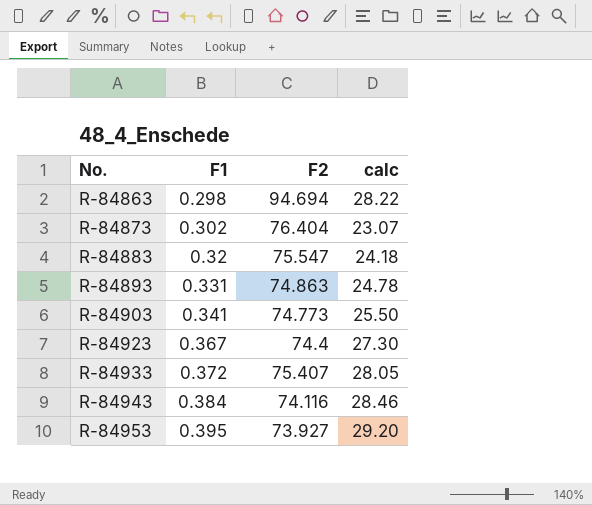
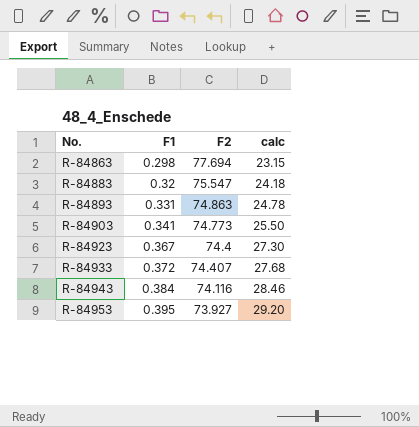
row R-84873: 0.302 | 76.404 | 23.07 -> none
R-84863 | F2: 94.694 -> 77.694
R-84863 | calc: 28.22 -> 23.15
R-84933 | F2: 75.407 -> 74.407
R-84933 | calc: 28.05 -> 27.68

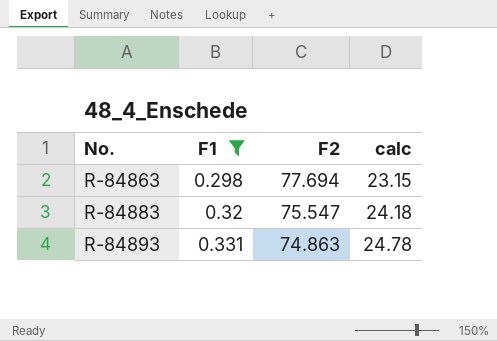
filter: none -> F1 <= 0.331

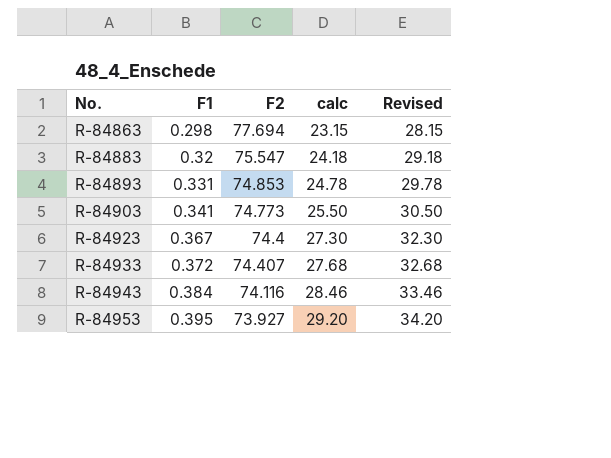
filter: F1 <= 0.331 -> none
column Revised | formula: none -> [calc] + 5
R-84893 | F2: 74.863 -> 74.853

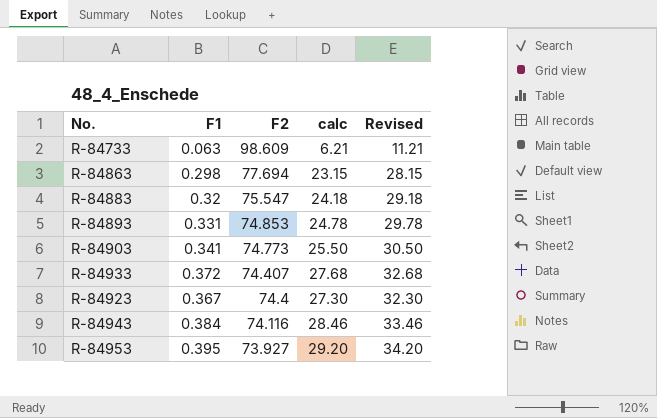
row order: No. ascending -> F2 descending
row R-84733: none -> 0.063 | 98.609 | 6.21 | 11.21

